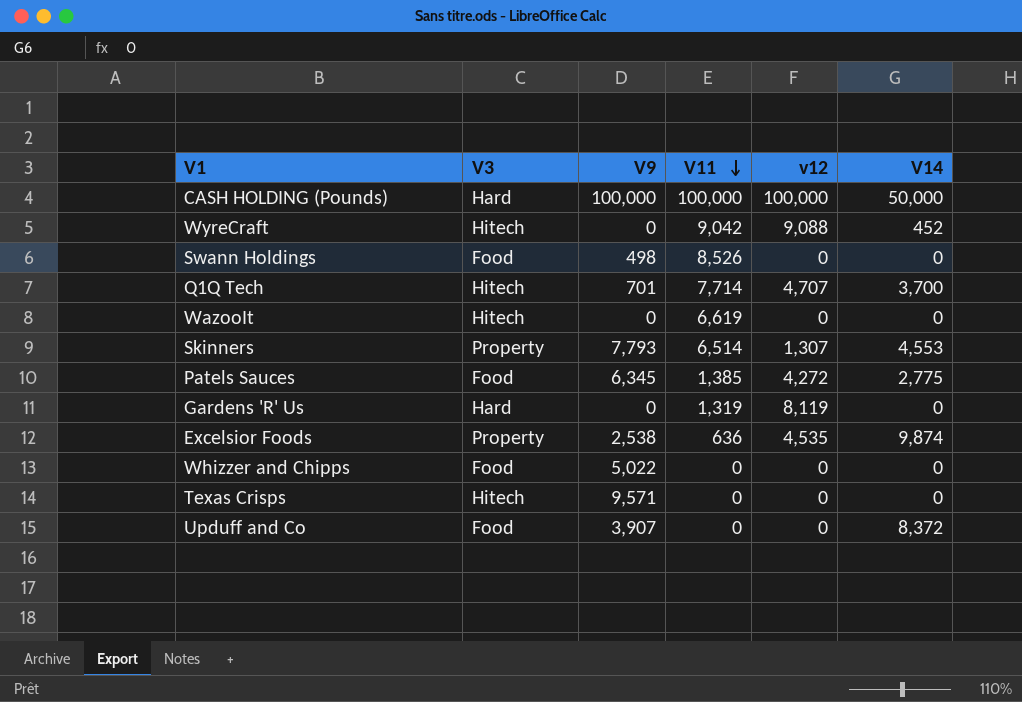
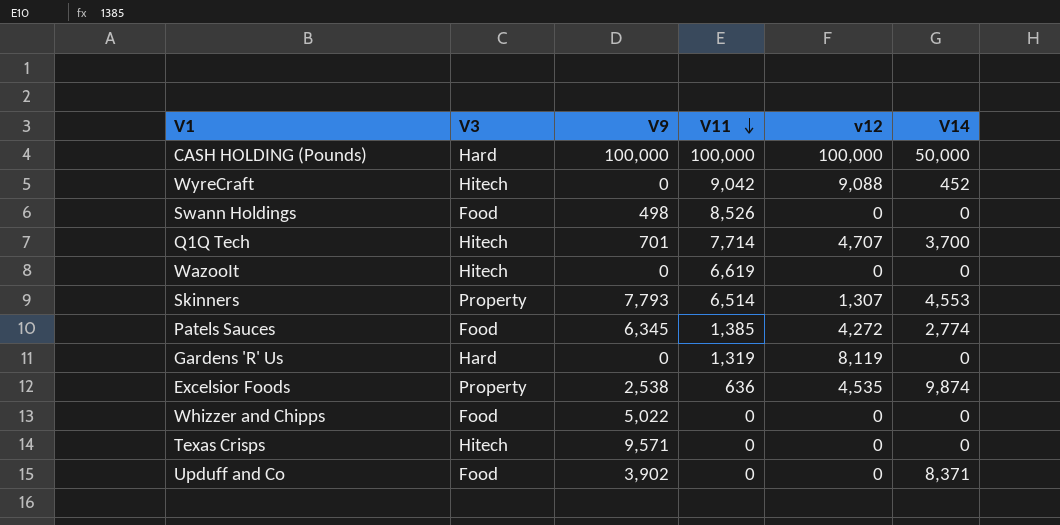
Patels Sauces | V14: 2,775 -> 2,774
Upduff and Co | V9: 3,907 -> 3,902
Upduff and Co | V14: 8,372 -> 8,371

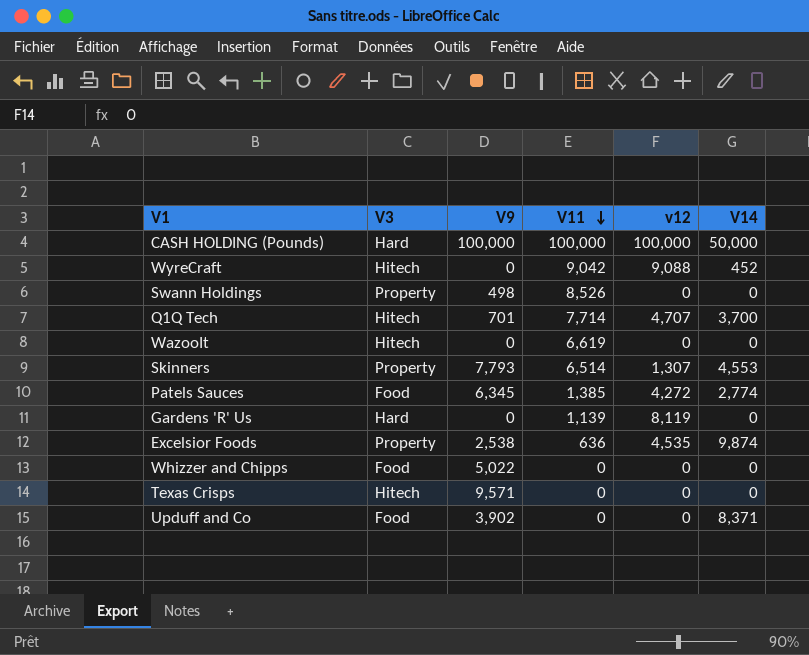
Swann Holdings | V3: Food -> Property
Gardens 'R' Us | V11: 1,319 -> 1,139

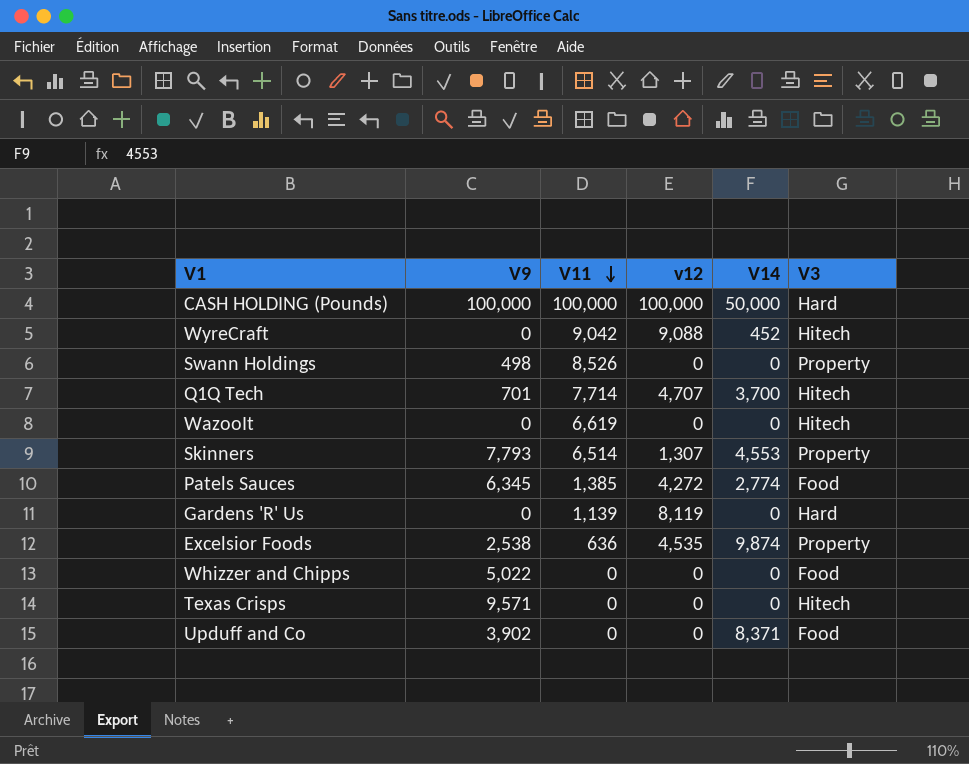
column V3 | position: 2 -> 6

